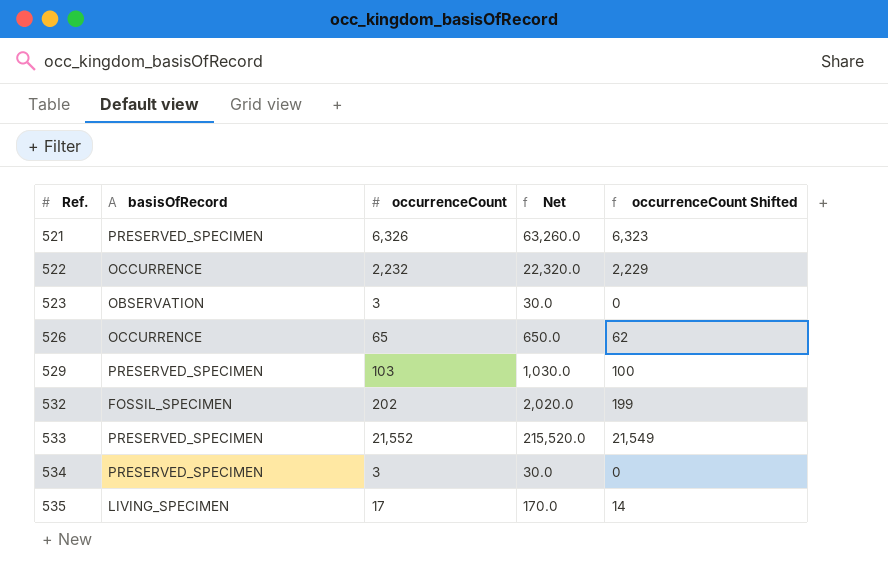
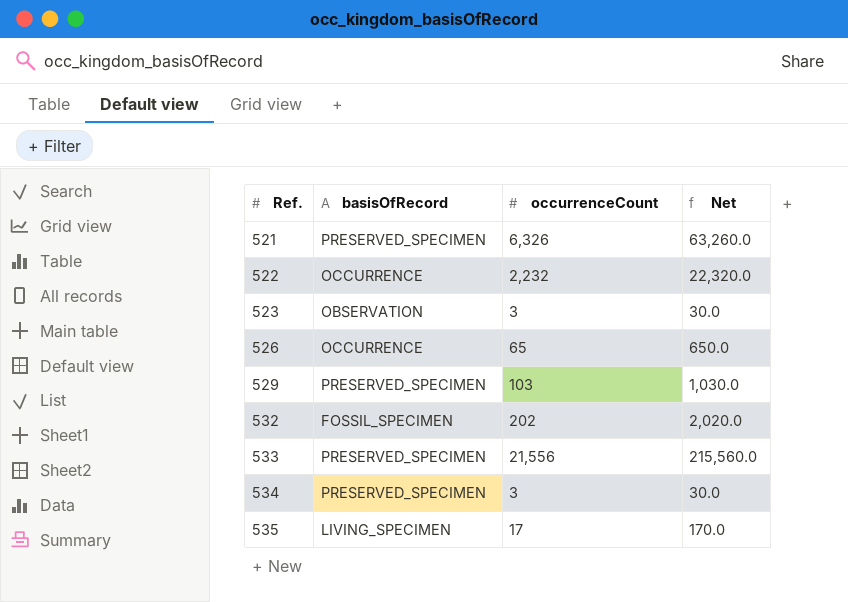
column occurrenceCount Shifted | formula: [occurrenceCount] - 3 -> none
533 | occurrenceCount: 21,552 -> 21,556
533 | Net: 215,520.0 -> 215,560.0

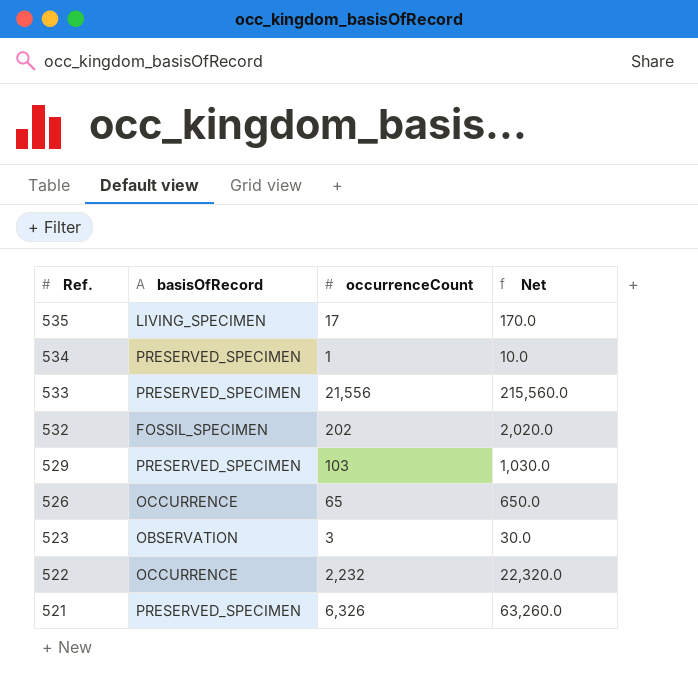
row order: Ref. ascending -> Ref. descending
534 | occurrenceCount: 3 -> 1
534 | Net: 30.0 -> 10.0

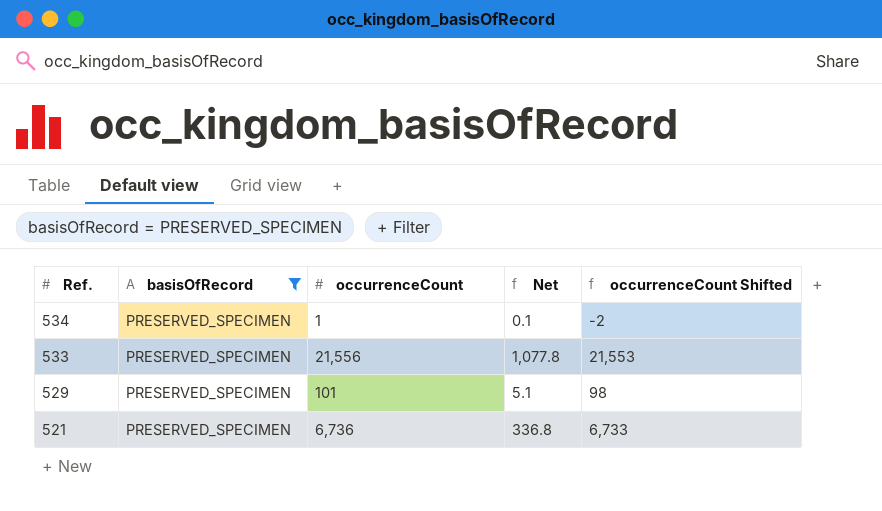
filter: none -> basisOfRecord = PRESERVED_SPECIMEN
column Net | formula: [occurrenceCount] * 10 -> [occurrenceCount] * 0.05
column occurrenceCount Shifted | formula: none -> [occurrenceCount] - 3
529 | occurrenceCount: 103 -> 101
521 | occurrenceCount: 6,326 -> 6,736

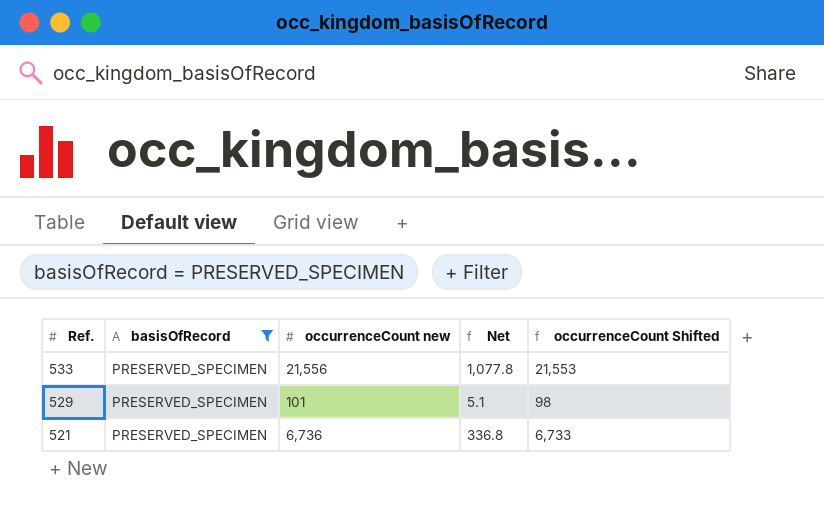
column name: occurrenceCount -> occurrenceCount new
row 534: PRESERVED_SPECIMEN | 1 | 0.1 | -2 -> none

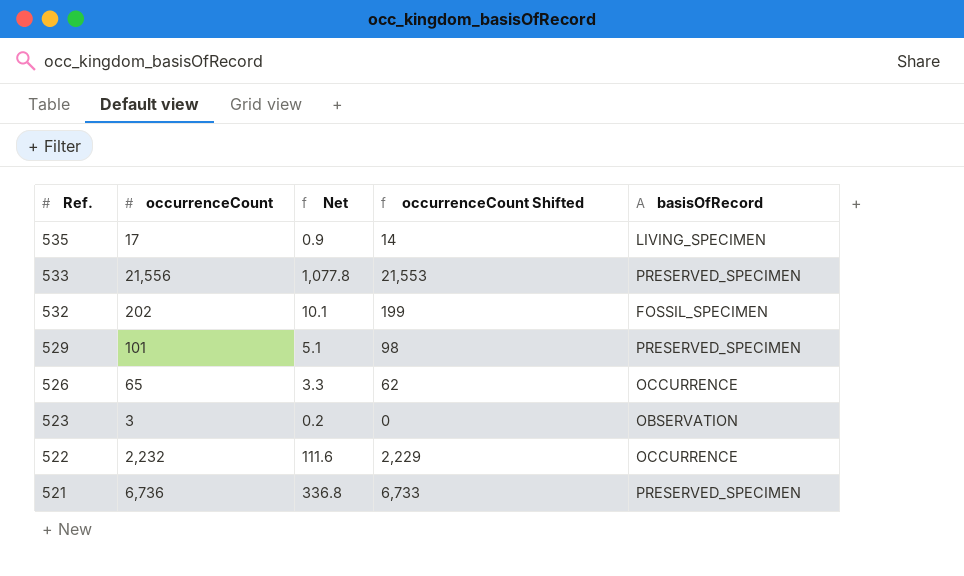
filter: basisOfRecord = PRESERVED_SPECIMEN -> none
column name: occurrenceCount new -> occurrenceCount
column basisOfRecord | position: 2 -> 5

